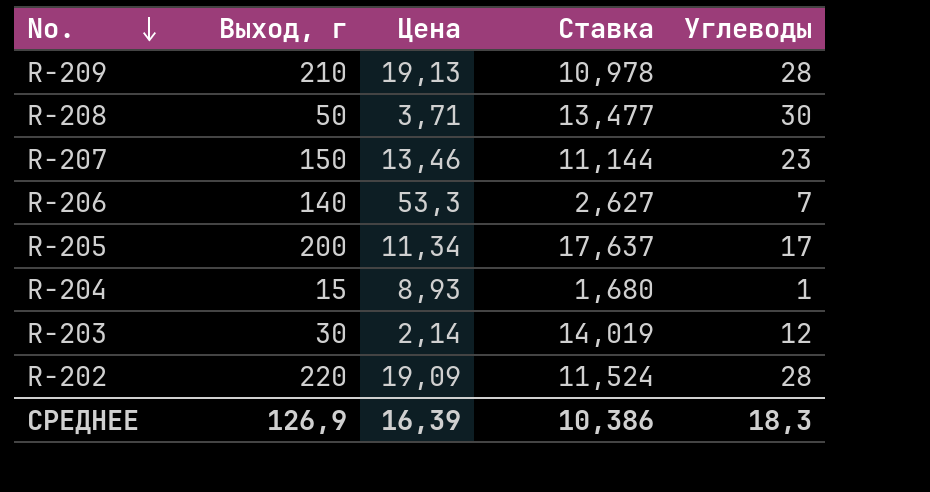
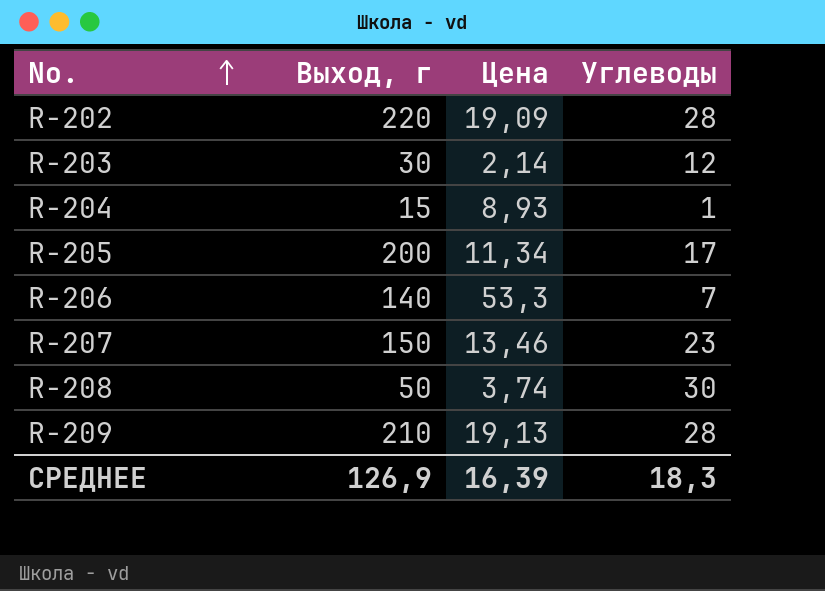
row order: No. descending -> No. ascending
column Ставка | formula: [Выход, г] / [Цена] -> none
R-208 | Цена: 3,71 -> 3,74

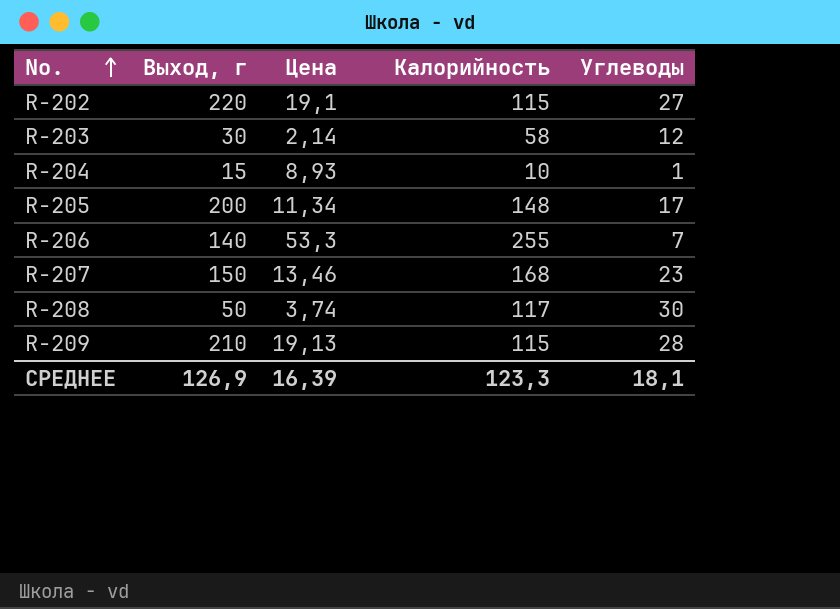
column Калорийность | position: none -> 4
R-202 | Цена: 19,09 -> 19,1
R-202 | Углеводы: 28 -> 27
СРЕДНЕЕ | Углеводы: 18,3 -> 18,1

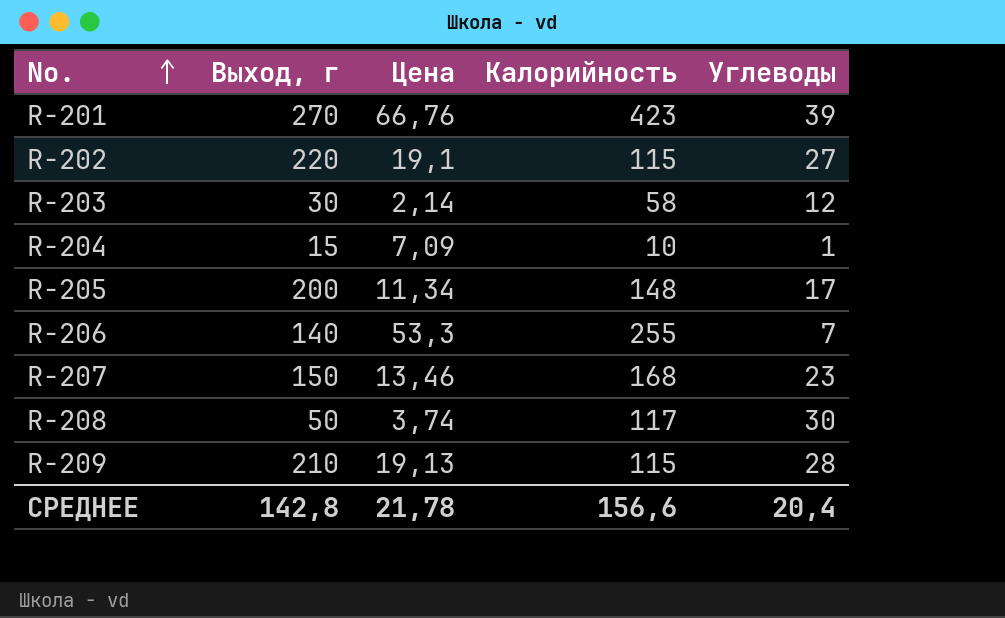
row R-201: none -> 270 | 66,76 | 423 | 39
R-204 | Цена: 8,93 -> 7,09
СРЕДНЕЕ | Выход, г: 126,9 -> 142,8
СРЕДНЕЕ | Цена: 16,39 -> 21,78
СРЕДНЕЕ | Калорийность: 123,3 -> 156,6
СРЕДНЕЕ | Углеводы: 18,1 -> 20,4

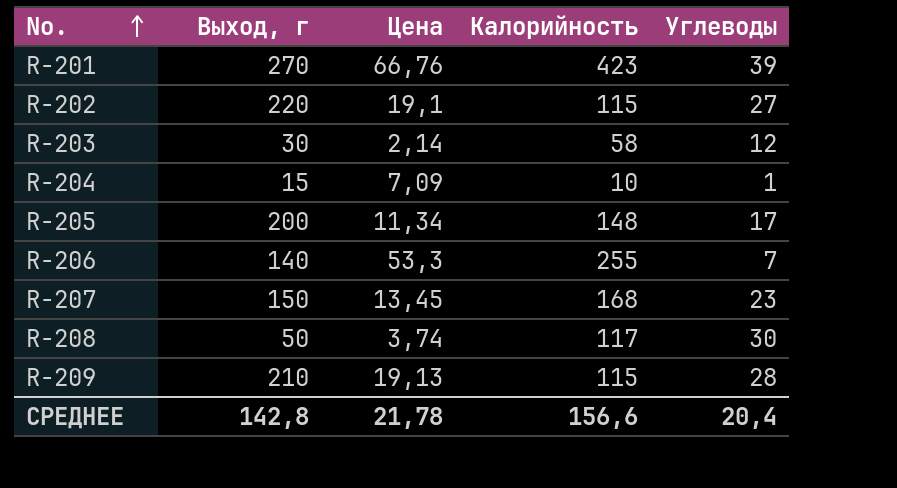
R-207 | Цена: 13,46 -> 13,45

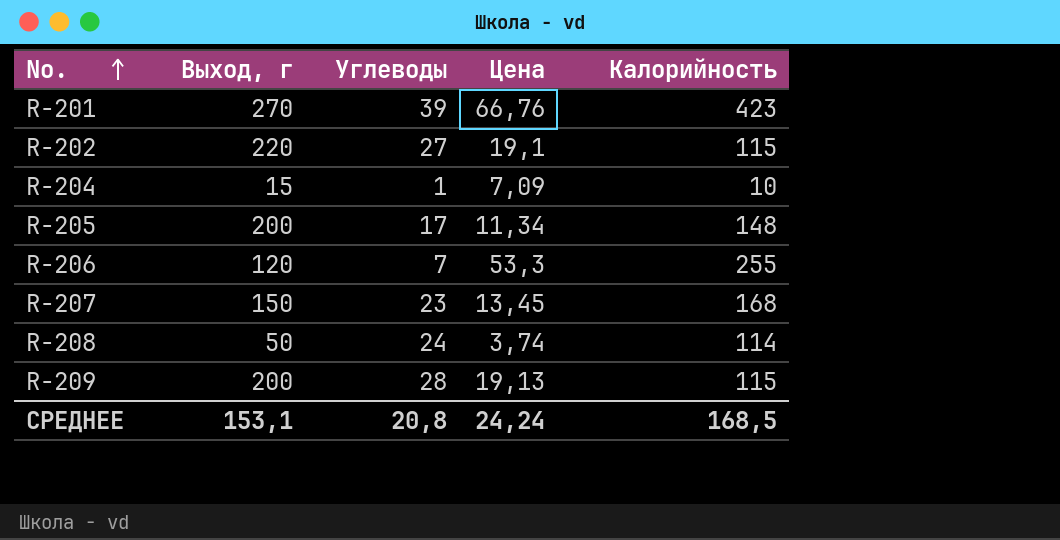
column Углеводы | position: 5 -> 3
row R-203: 30 | 2,14 | 58 | 12 -> none
R-206 | Выход, г: 140 -> 120
R-208 | Углеводы: 30 -> 24
R-208 | Калорийность: 117 -> 114
R-209 | Выход, г: 210 -> 200
СРЕДНЕЕ | Выход, г: 142,8 -> 153,1
СРЕДНЕЕ | Углеводы: 20,4 -> 20,8
СРЕДНЕЕ | Цена: 21,78 -> 24,24
СРЕДНЕЕ | Калорийность: 156,6 -> 168,5

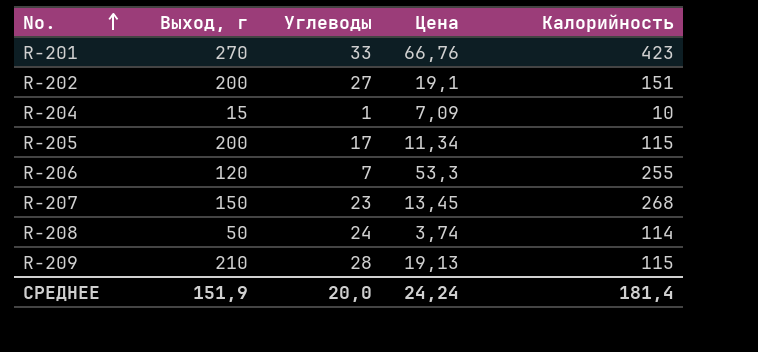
R-201 | Углеводы: 39 -> 33
R-202 | Выход, г: 220 -> 200
R-202 | Калорийность: 115 -> 151
R-205 | Калорийность: 148 -> 115
R-207 | Калорийность: 168 -> 268
R-209 | Выход, г: 200 -> 210
СРЕДНЕЕ | Выход, г: 153,1 -> 151,9
СРЕДНЕЕ | Углеводы: 20,8 -> 20,0
СРЕДНЕЕ | Калорийность: 168,5 -> 181,4

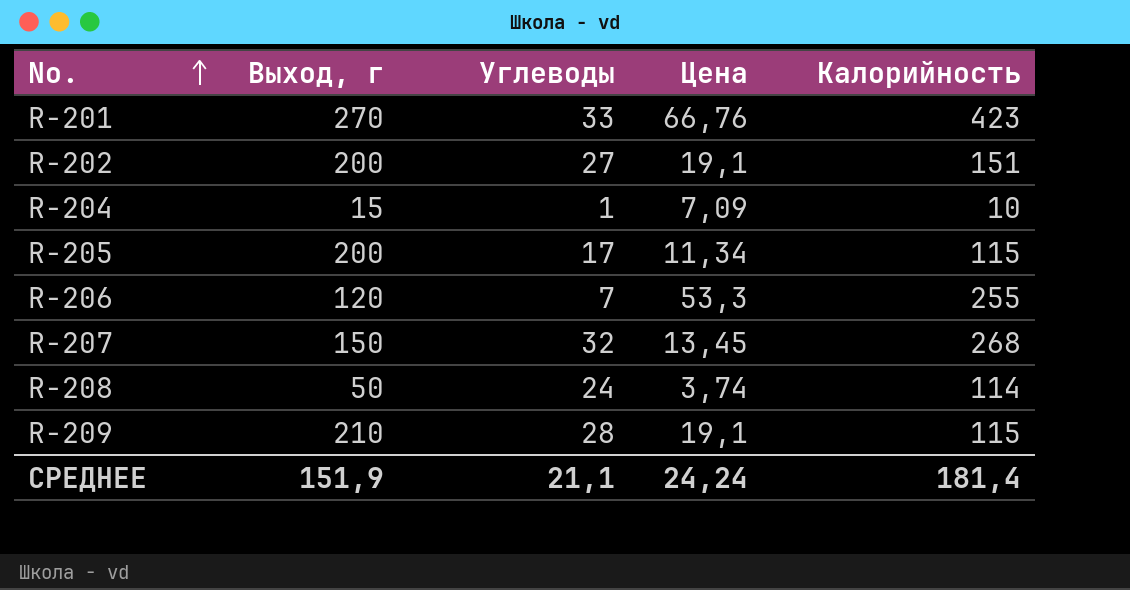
R-207 | Углеводы: 23 -> 32
R-209 | Цена: 19,13 -> 19,1
СРЕДНЕЕ | Углеводы: 20,0 -> 21,1

